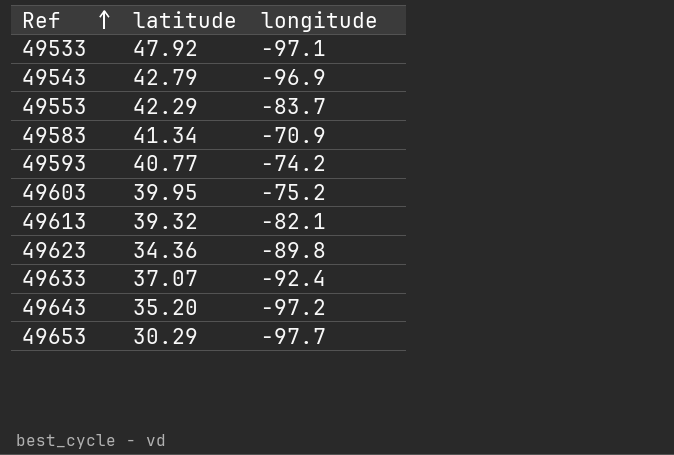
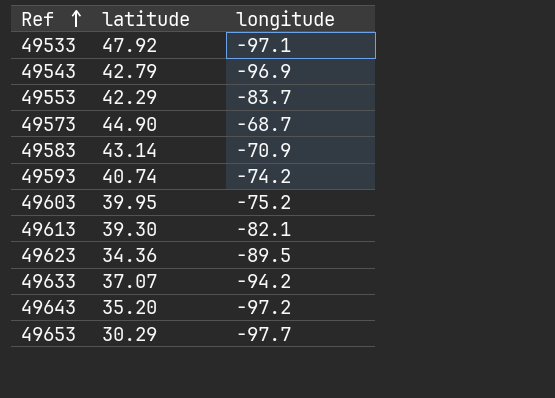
row 49573: none -> 44.90 | -68.7
49583 | latitude: 41.34 -> 43.14
49593 | latitude: 40.77 -> 40.74
49613 | latitude: 39.32 -> 39.30
49623 | longitude: -89.8 -> -89.5
49633 | longitude: -92.4 -> -94.2

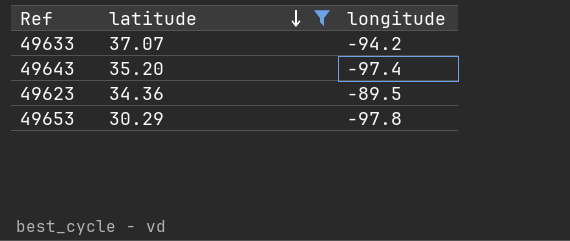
filter: none -> latitude <= 37.07
row order: Ref ascending -> latitude descending
49643 | longitude: -97.2 -> -97.4
49653 | longitude: -97.7 -> -97.8

